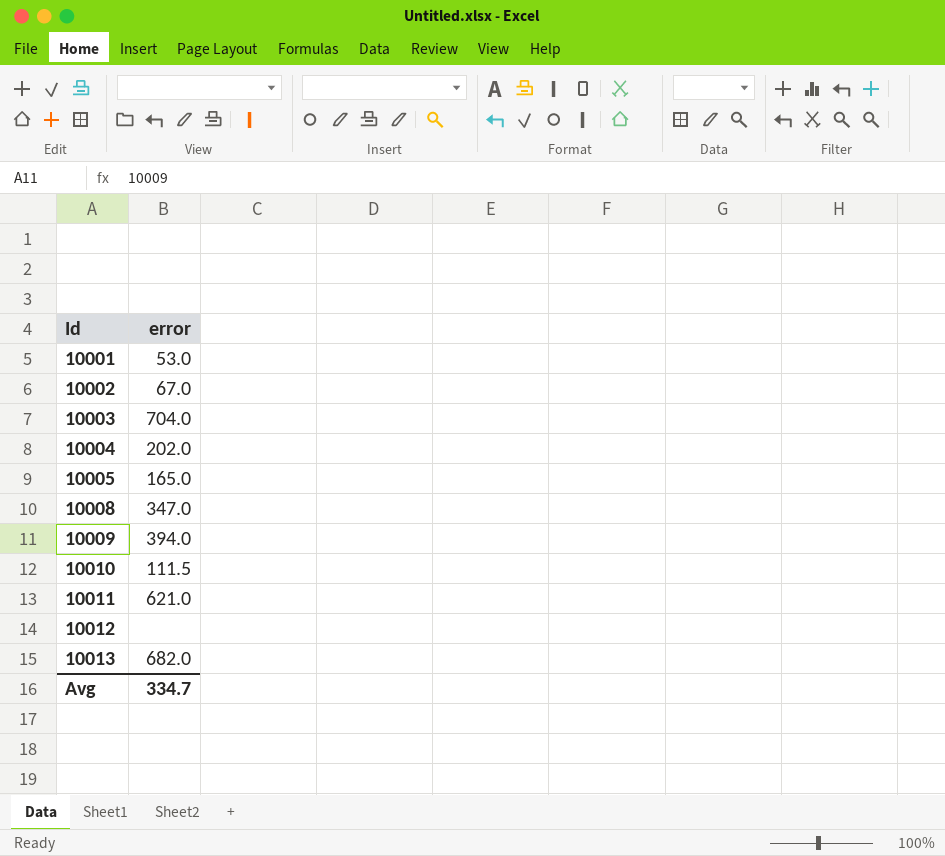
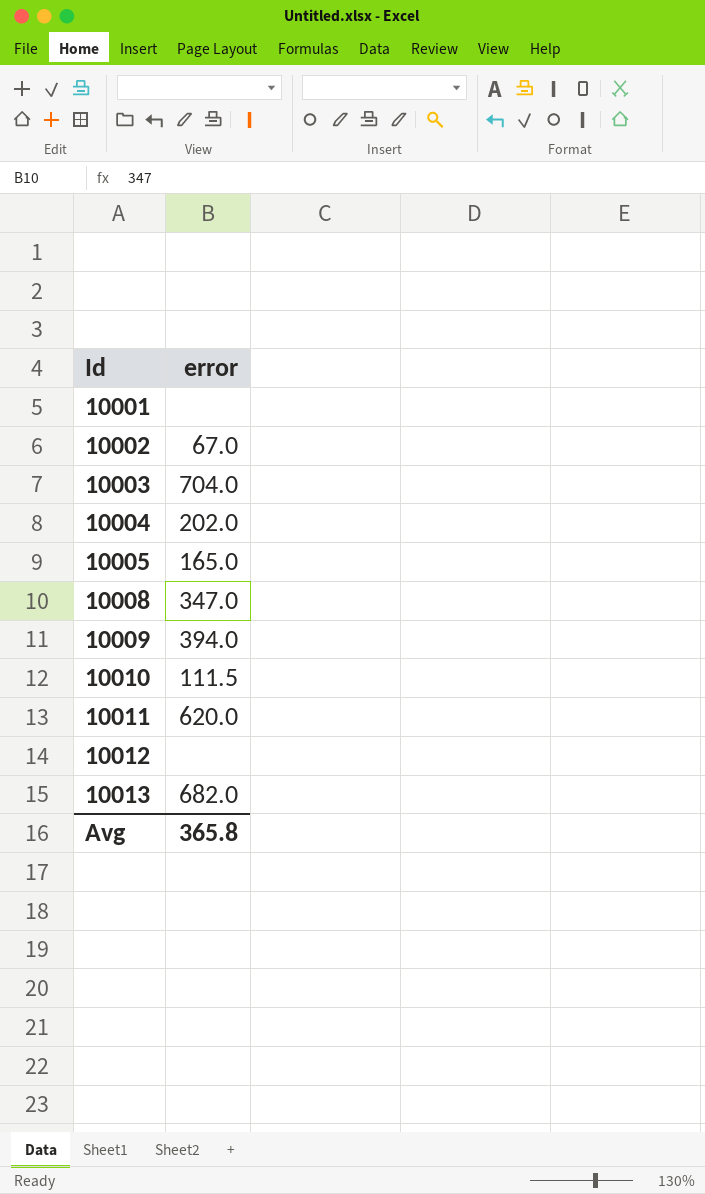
10001 | error: 53.0 -> none
10011 | error: 621.0 -> 620.0
Avg | error: 334.7 -> 365.8

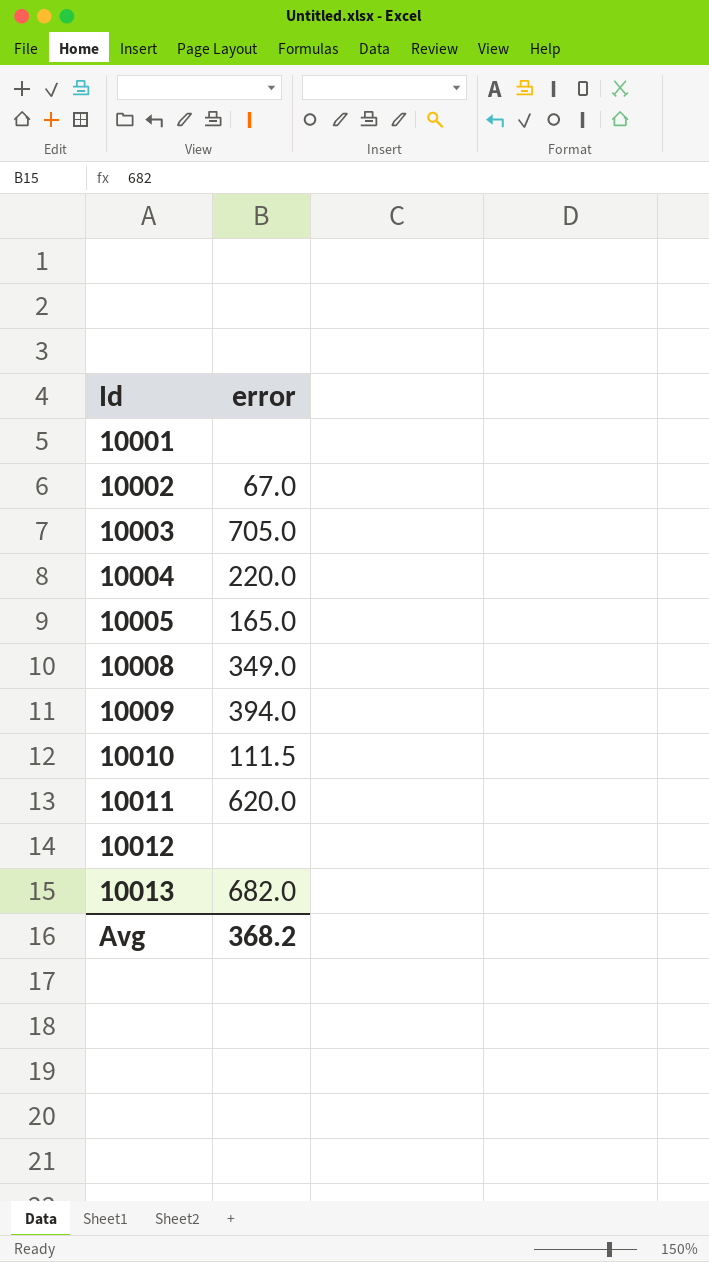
10003 | error: 704.0 -> 705.0
10004 | error: 202.0 -> 220.0
10008 | error: 347.0 -> 349.0
Avg | error: 365.8 -> 368.2

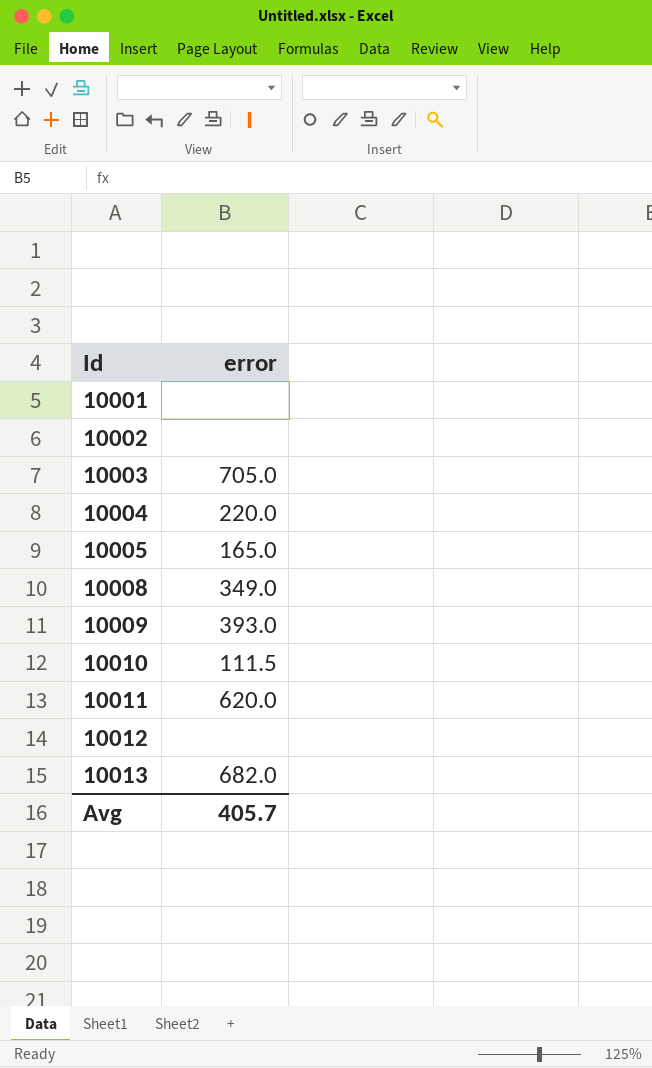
10002 | error: 67.0 -> none
10009 | error: 394.0 -> 393.0
Avg | error: 368.2 -> 405.7

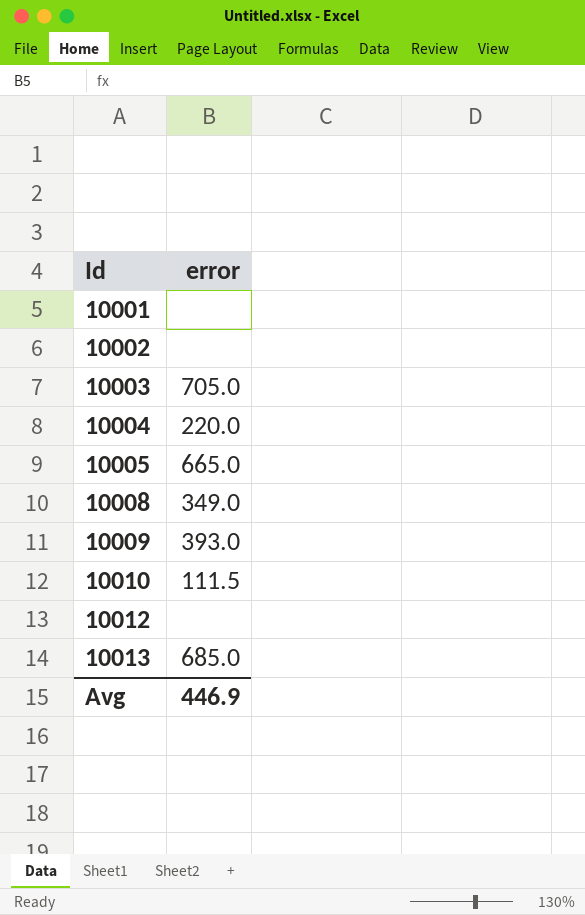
row 10011: 620.0 -> none
10005 | error: 165.0 -> 665.0
10013 | error: 682.0 -> 685.0
Avg | error: 405.7 -> 446.9

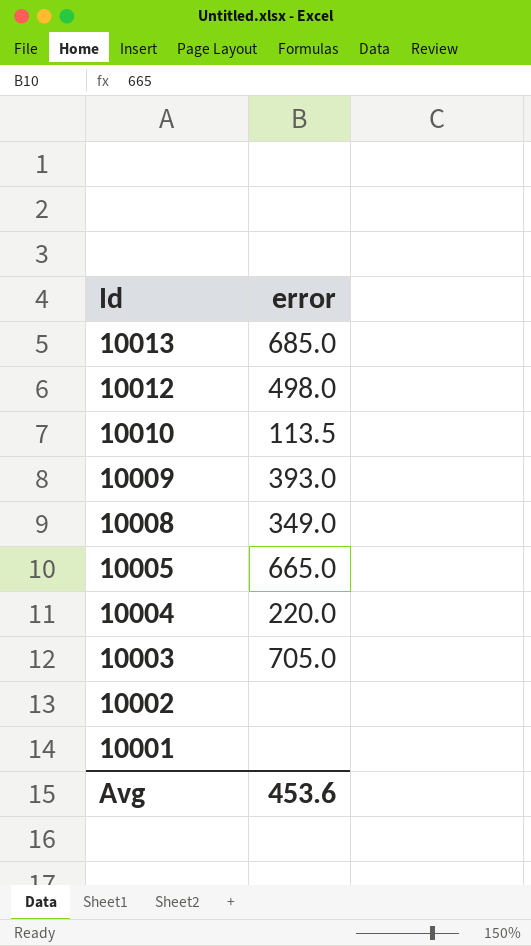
row order: Id ascending -> Id descending
10012 | error: none -> 498.0
10010 | error: 111.5 -> 113.5
Avg | error: 446.9 -> 453.6

